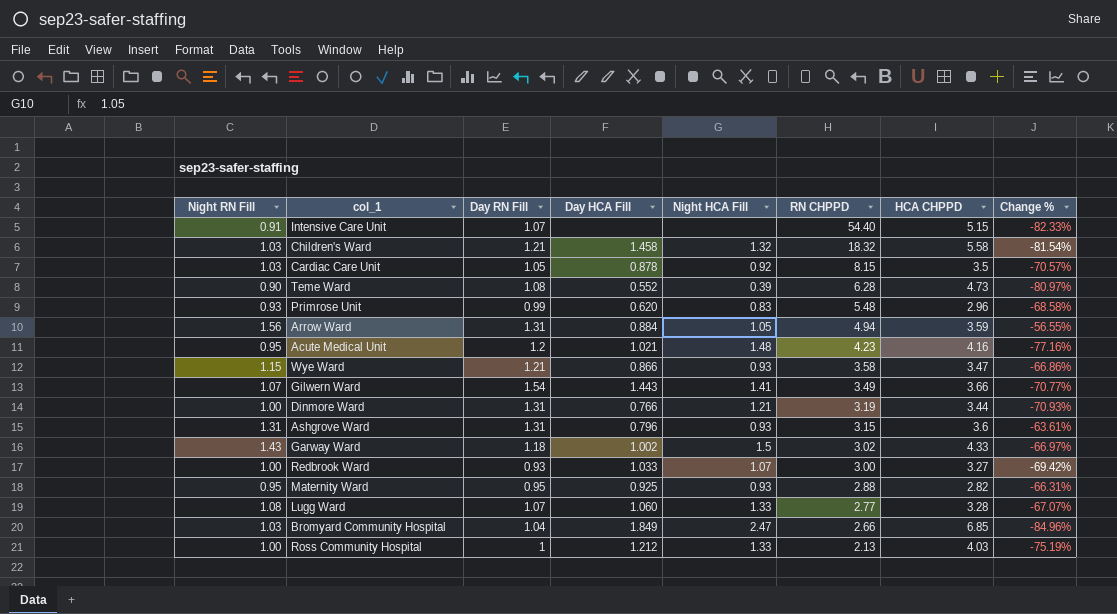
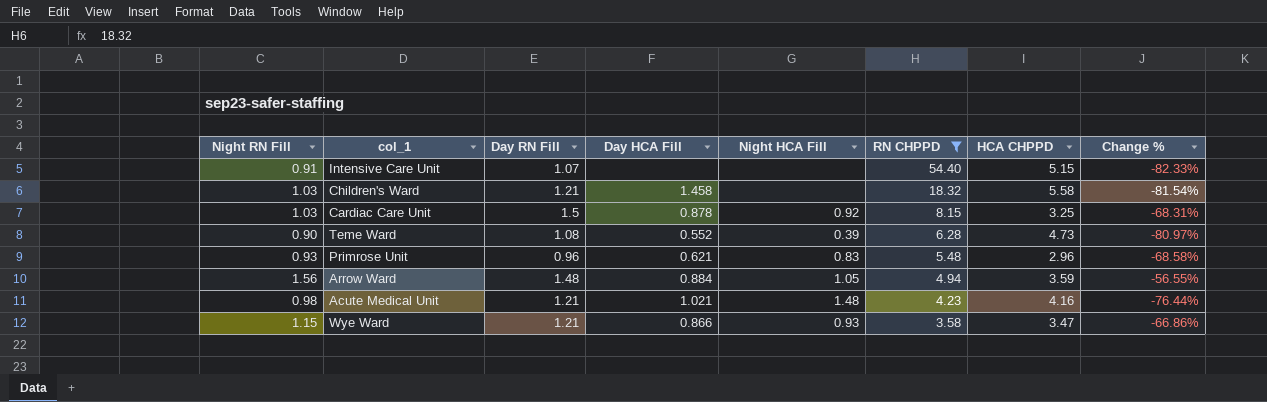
filter: none -> RN CHPPD >= 3.58
Children's Ward | Night HCA Fill: 1.32 -> none
Cardiac Care Unit | Day RN Fill: 1.05 -> 1.5
Cardiac Care Unit | HCA CHPPD: 3.5 -> 3.25
Cardiac Care Unit | Change %: -70.57% -> -68.31%
Primrose Unit | Day RN Fill: 0.99 -> 0.96
Primrose Unit | Day HCA Fill: 0.620 -> 0.621
Arrow Ward | Day RN Fill: 1.31 -> 1.48
Acute Medical Unit | Night RN Fill: 0.95 -> 0.98
Acute Medical Unit | Day RN Fill: 1.2 -> 1.21
Acute Medical Unit | Change %: -77.16% -> -76.44%

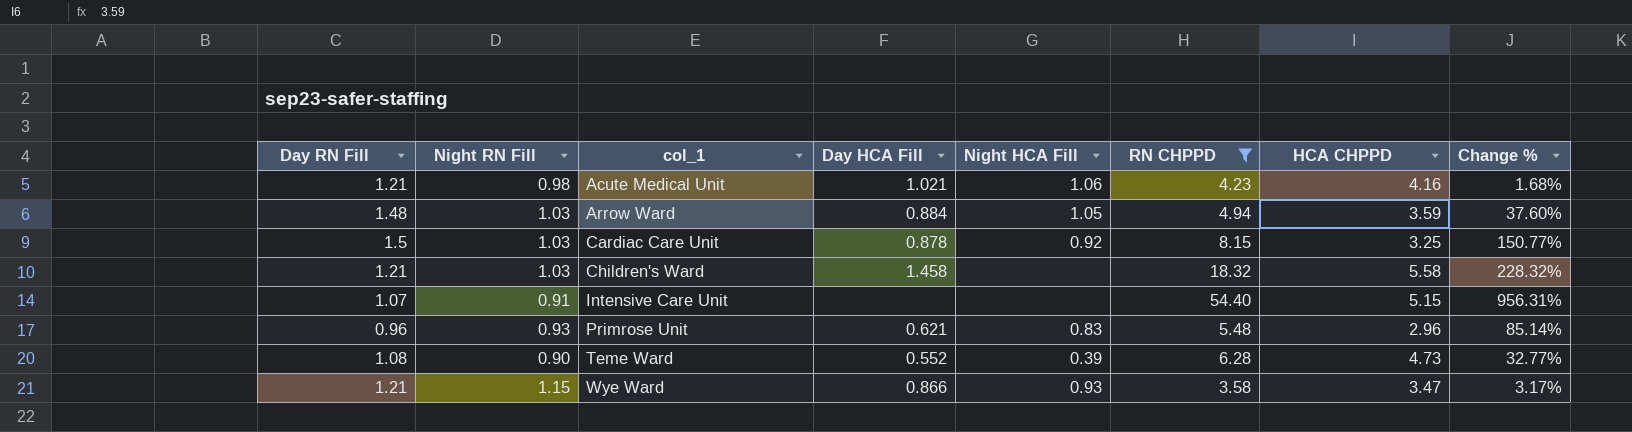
row order: RN CHPPD descending -> col_1 ascending
column Day RN Fill | position: 3 -> 1
column Change % | formula: ([Night RN Fill] - [HCA CHPPD]) / [HCA CHPPD] -> ([RN CHPPD] - [HCA CHPPD]) / [HCA CHPPD]
Acute Medical Unit | Night HCA Fill: 1.48 -> 1.06
Arrow Ward | Night RN Fill: 1.56 -> 1.03

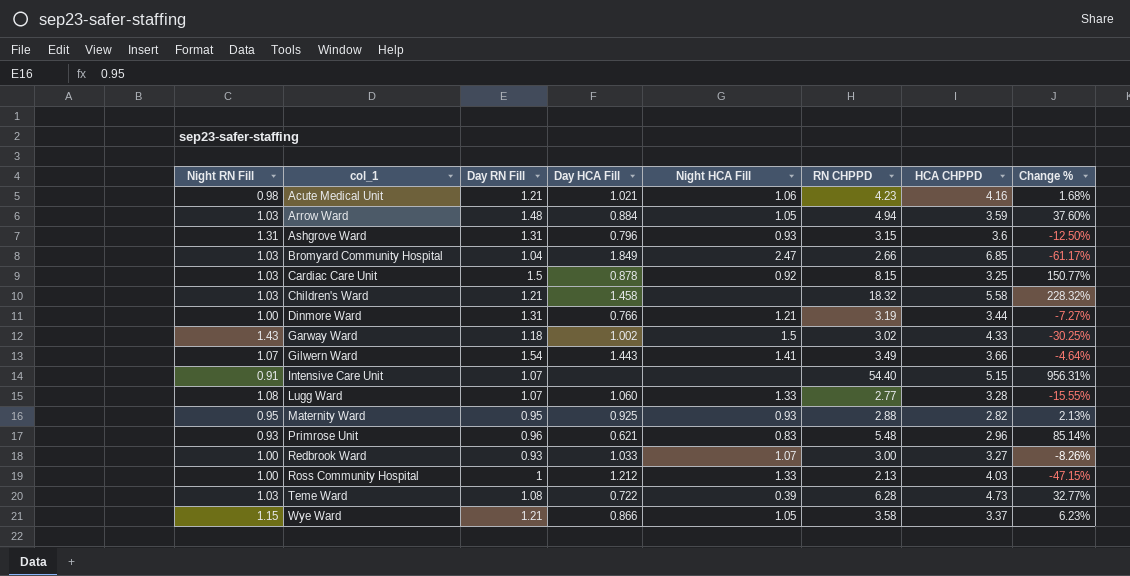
filter: RN CHPPD >= 3.58 -> none
column Day RN Fill | position: 1 -> 3
Teme Ward | Night RN Fill: 0.90 -> 1.03
Teme Ward | Day HCA Fill: 0.552 -> 0.722
Wye Ward | Night HCA Fill: 0.93 -> 1.05
Wye Ward | HCA CHPPD: 3.47 -> 3.37
Wye Ward | Change %: 3.17% -> 6.23%

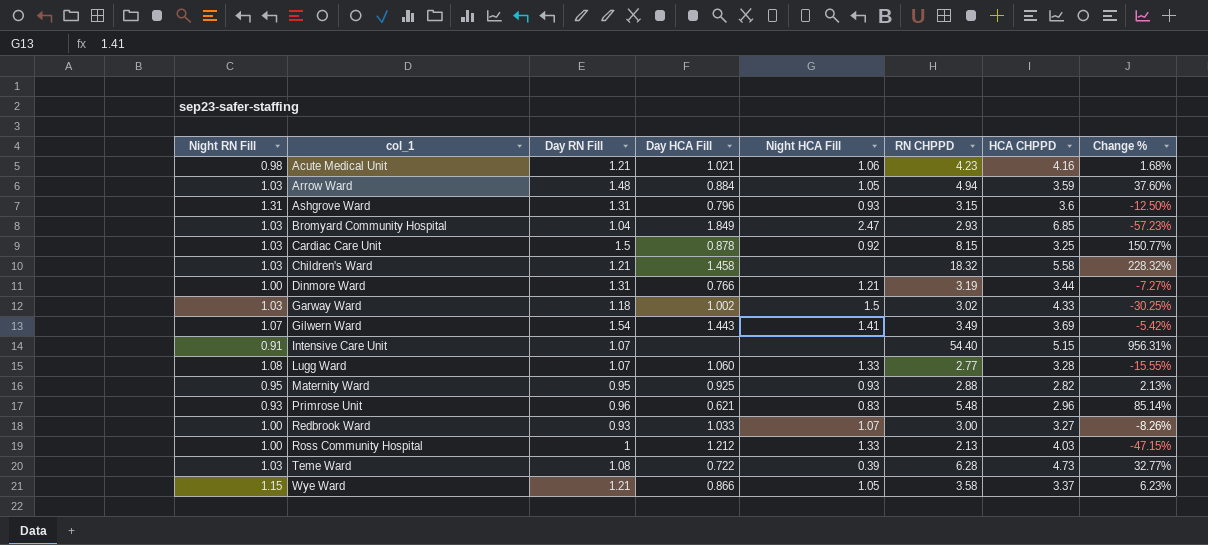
Bromyard Community Hospital | RN CHPPD: 2.66 -> 2.93
Bromyard Community Hospital | Change %: -61.17% -> -57.23%
Garway Ward | Night RN Fill: 1.43 -> 1.03
Gilwern Ward | HCA CHPPD: 3.66 -> 3.69
Gilwern Ward | Change %: -4.64% -> -5.42%

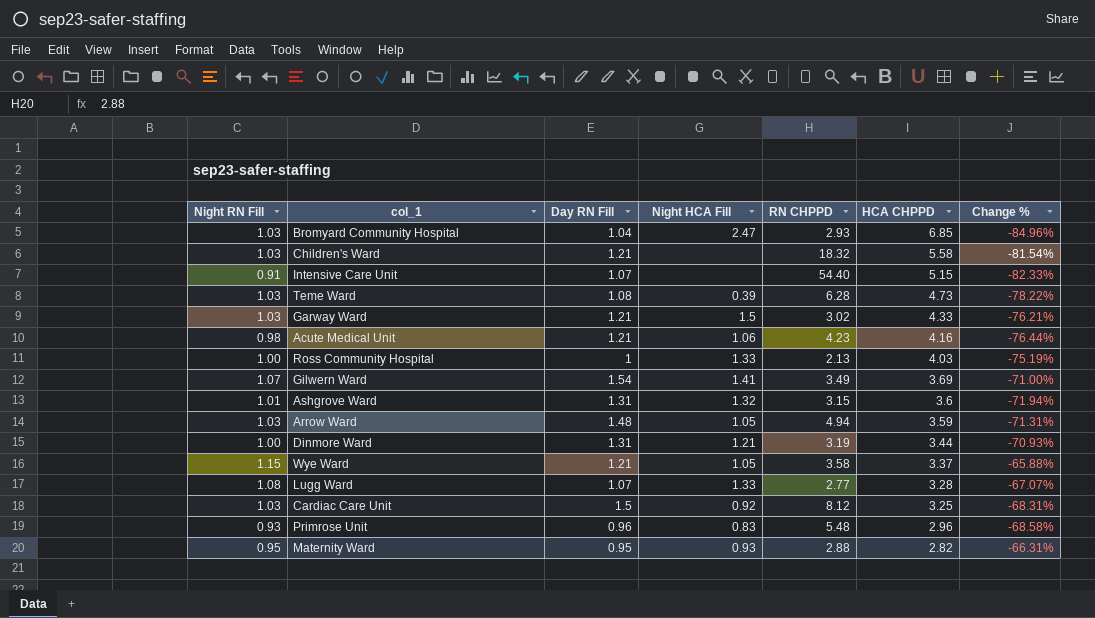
row order: col_1 ascending -> HCA CHPPD descending
column Day HCA Fill | position: 4 -> none
column Change % | formula: ([RN CHPPD] - [HCA CHPPD]) / [HCA CHPPD] -> ([Night RN Fill] - [HCA CHPPD]) / [HCA CHPPD]
row Redbrook Ward: 1.00 | 0.93 | 1.033 | 1.07 | 3.00 | 3.27 | -8.26% -> none
Garway Ward | Day RN Fill: 1.18 -> 1.21
Ashgrove Ward | Night RN Fill: 1.31 -> 1.01
Ashgrove Ward | Night HCA Fill: 0.93 -> 1.32
Cardiac Care Unit | RN CHPPD: 8.15 -> 8.12

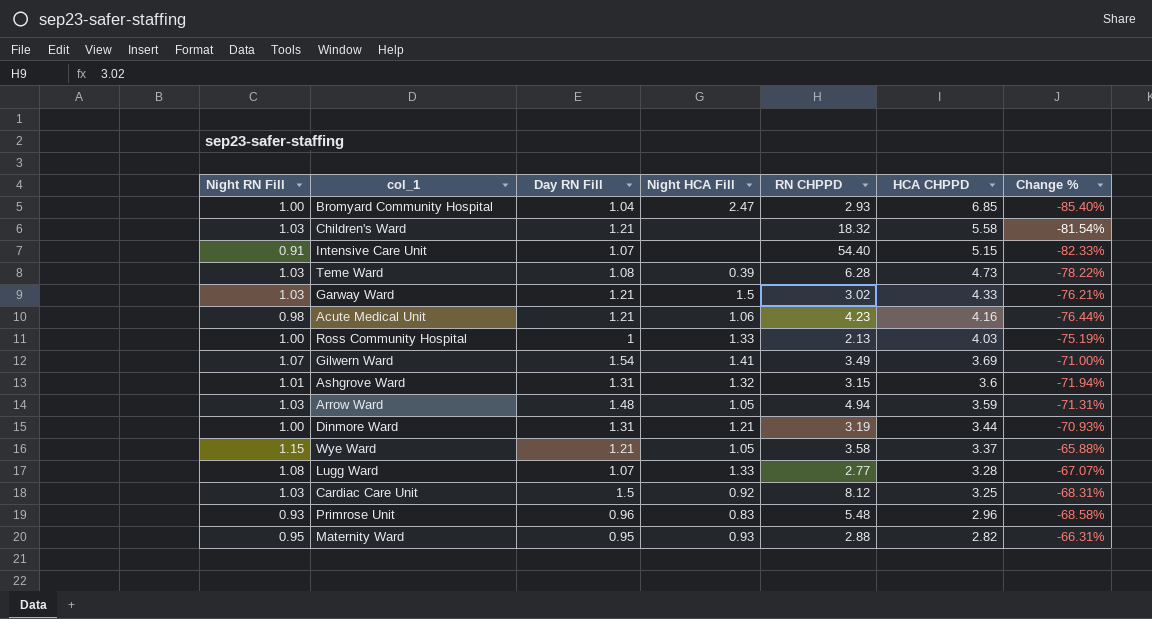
Bromyard Community Hospital | Night RN Fill: 1.03 -> 1.00
Bromyard Community Hospital | Change %: -84.96% -> -85.40%

